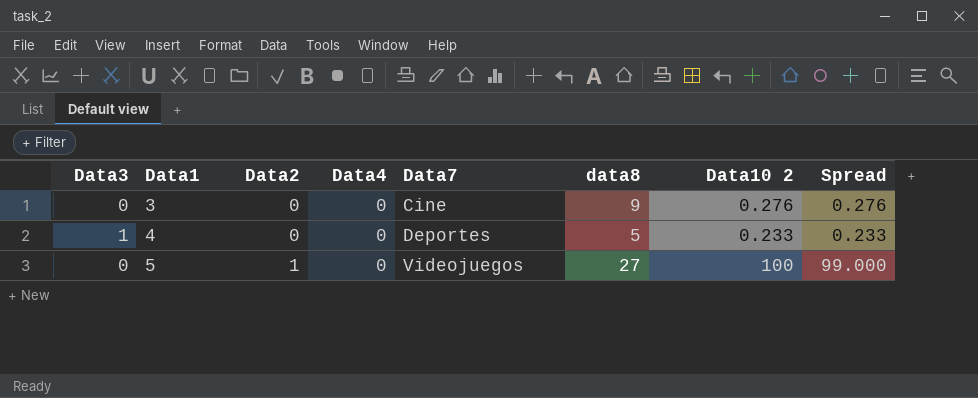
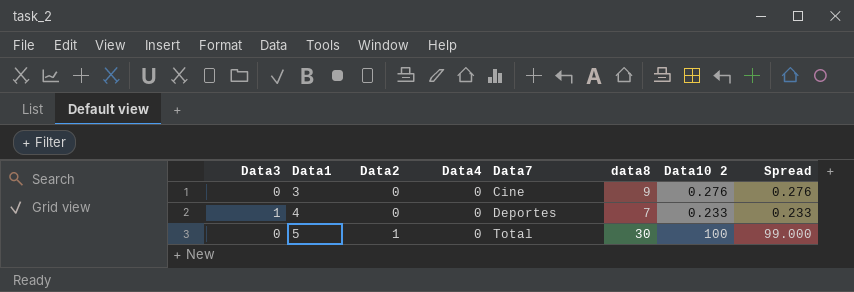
4 | data8: 5 -> 7
5 | Data7: Videojuegos -> Total
5 | data8: 27 -> 30

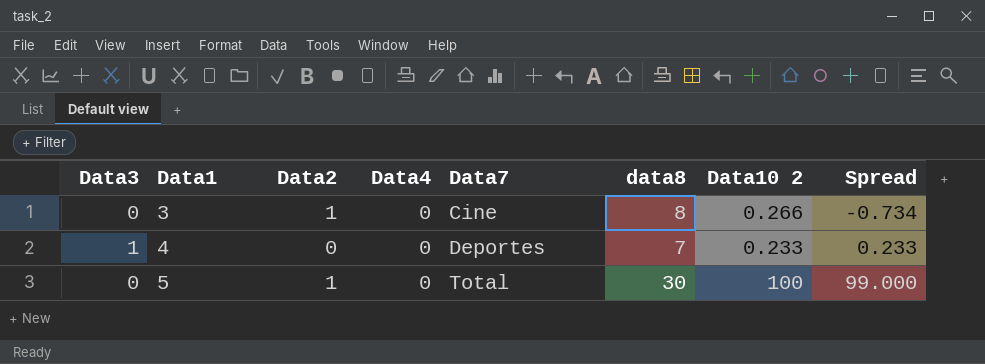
3 | Data2: 0 -> 1
3 | data8: 9 -> 8
3 | Data10 2: 0.276 -> 0.266
3 | Spread: 0.276 -> -0.734

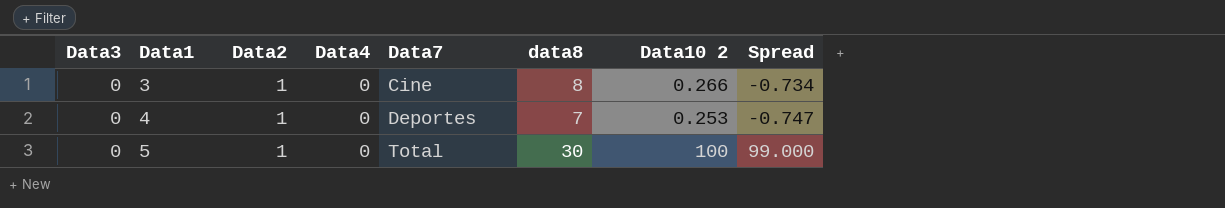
4 | Data3: 1 -> 0
4 | Data2: 0 -> 1
4 | Data10 2: 0.233 -> 0.253
4 | Spread: 0.233 -> -0.747

